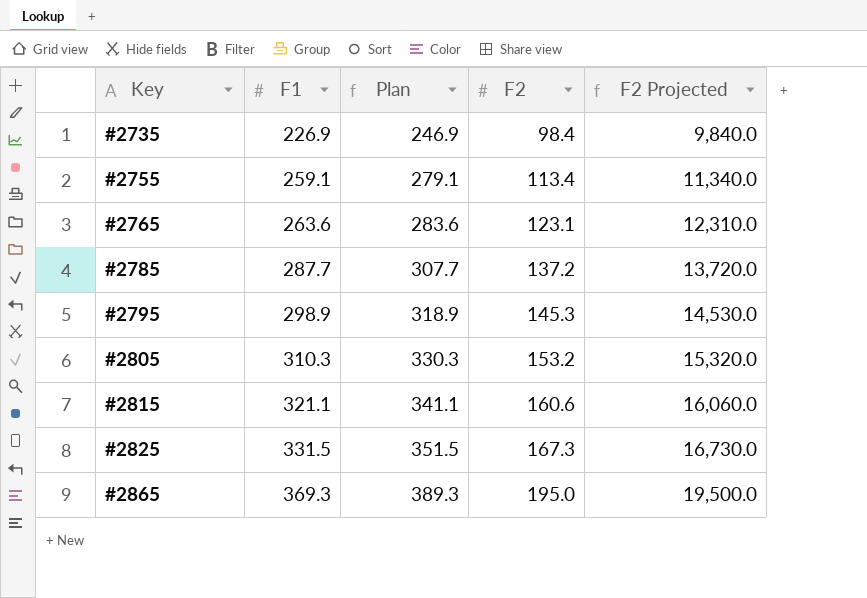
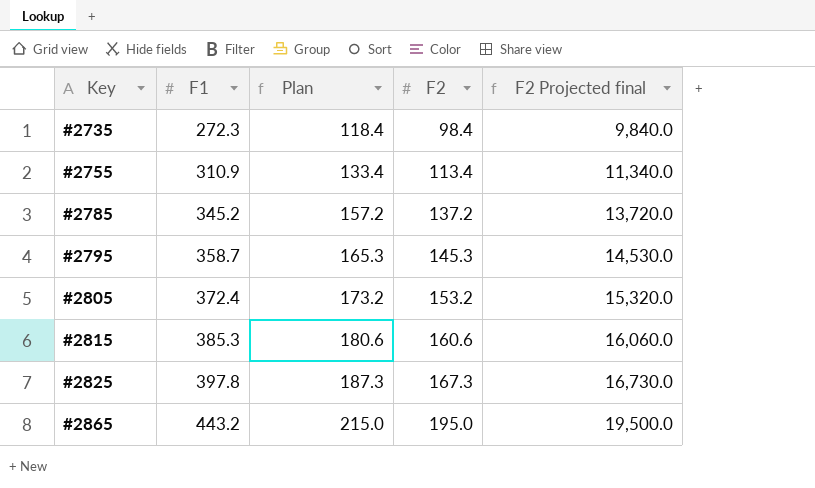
column Plan | formula: [F1] + 20 -> [F2] + 20
column name: F2 Projected -> F2 Projected final
row #2765: 263.6 | 283.6 | 123.1 | 12,310.0 -> none
#2735 | F1: 226.9 -> 272.3
#2755 | F1: 259.1 -> 310.9
#2785 | F1: 287.7 -> 345.2
#2795 | F1: 298.9 -> 358.7
#2805 | F1: 310.3 -> 372.4
#2815 | F1: 321.1 -> 385.3
#2825 | F1: 331.5 -> 397.8
#2865 | F1: 369.3 -> 443.2

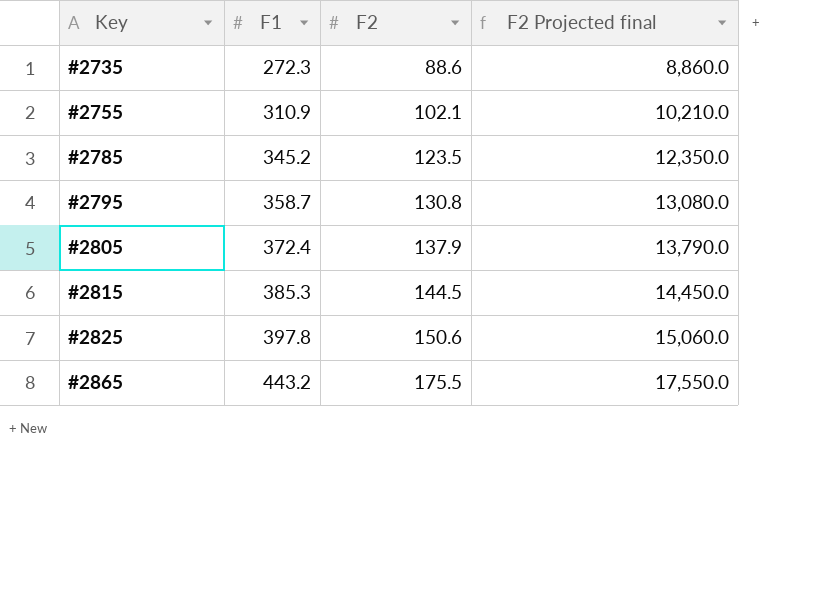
column Plan | formula: [F2] + 20 -> none
#2735 | F2: 98.4 -> 88.6
#2735 | F2 Projected final: 9,840.0 -> 8,860.0
#2755 | F2: 113.4 -> 102.1
#2755 | F2 Projected final: 11,340.0 -> 10,210.0
#2785 | F2: 137.2 -> 123.5
#2785 | F2 Projected final: 13,720.0 -> 12,350.0
#2795 | F2: 145.3 -> 130.8
#2795 | F2 Projected final: 14,530.0 -> 13,080.0
#2805 | F2: 153.2 -> 137.9
#2805 | F2 Projected final: 15,320.0 -> 13,790.0
#2815 | F2: 160.6 -> 144.5
#2815 | F2 Projected final: 16,060.0 -> 14,450.0
#2825 | F2: 167.3 -> 150.6
#2825 | F2 Projected final: 16,730.0 -> 15,060.0
#2865 | F2: 195.0 -> 175.5
#2865 | F2 Projected final: 19,500.0 -> 17,550.0

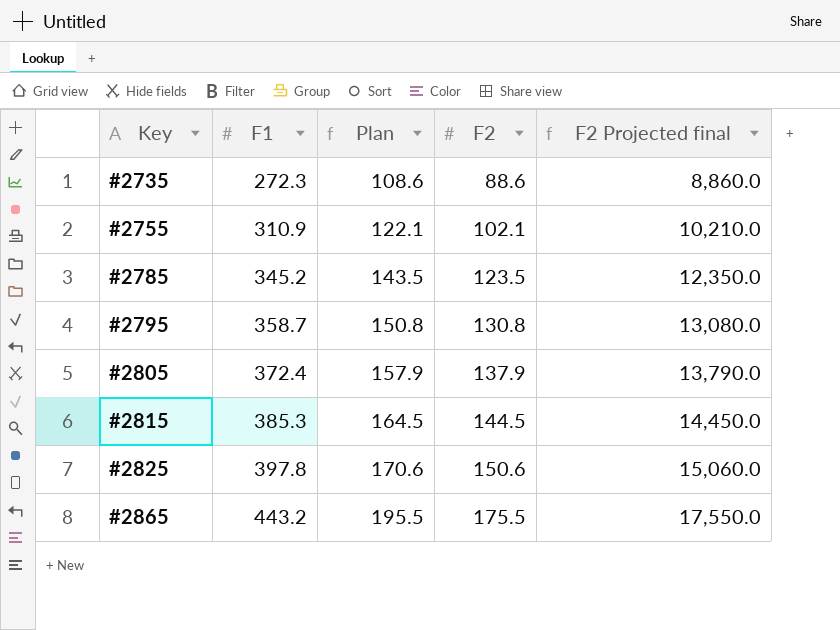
column Plan | formula: none -> [F2] + 20

